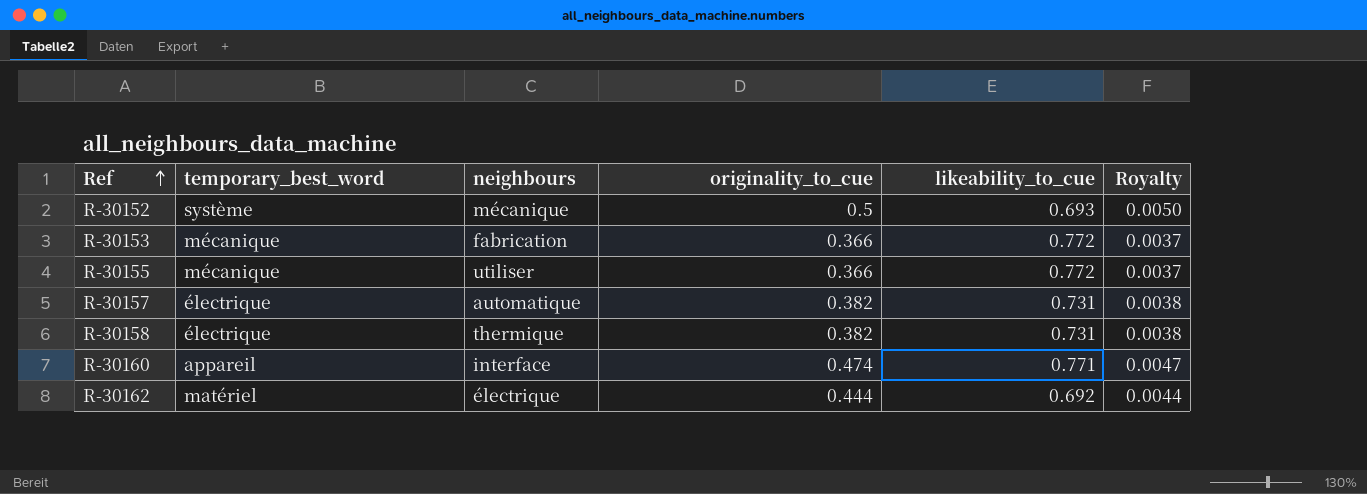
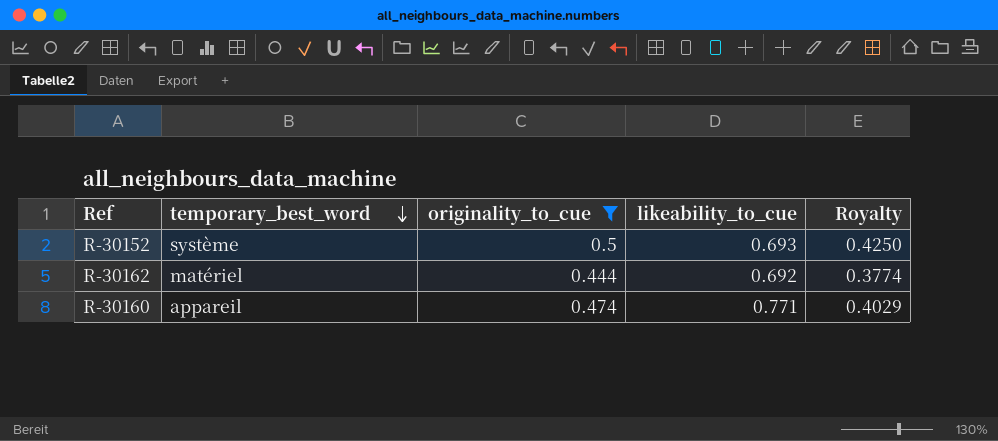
filter: none -> originality_to_cue >= 0.444
row order: Ref ascending -> temporary_best_word descending
column neighbours | position: 3 -> none
column Royalty | formula: [originality_to_cue] * 0.01 -> [originality_to_cue] * 0.85

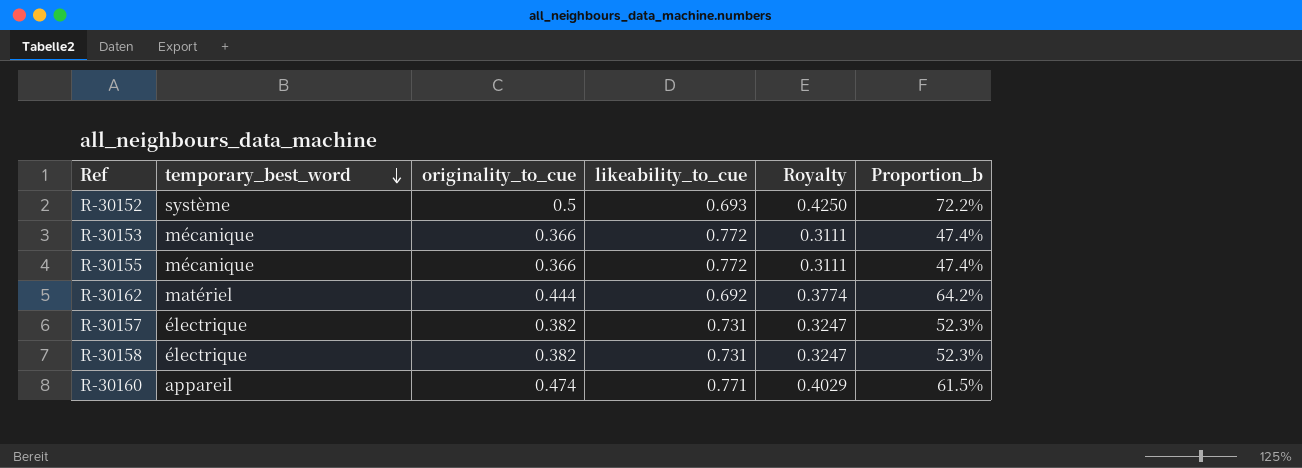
filter: originality_to_cue >= 0.444 -> none
column Proportion_b | formula: none -> [originality_to_cue] / [likeability_to_cue]

